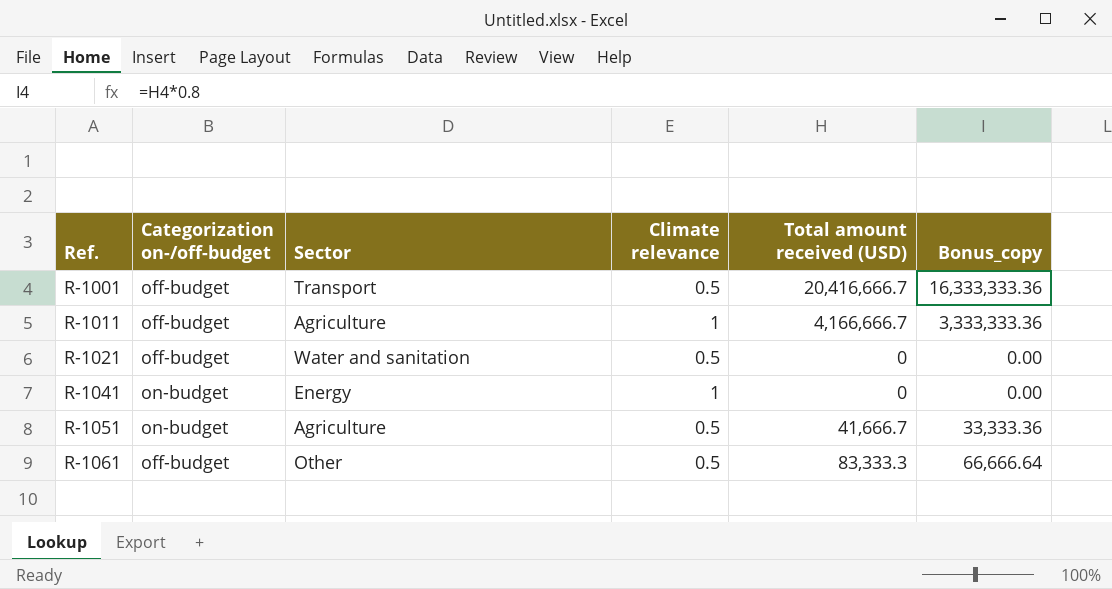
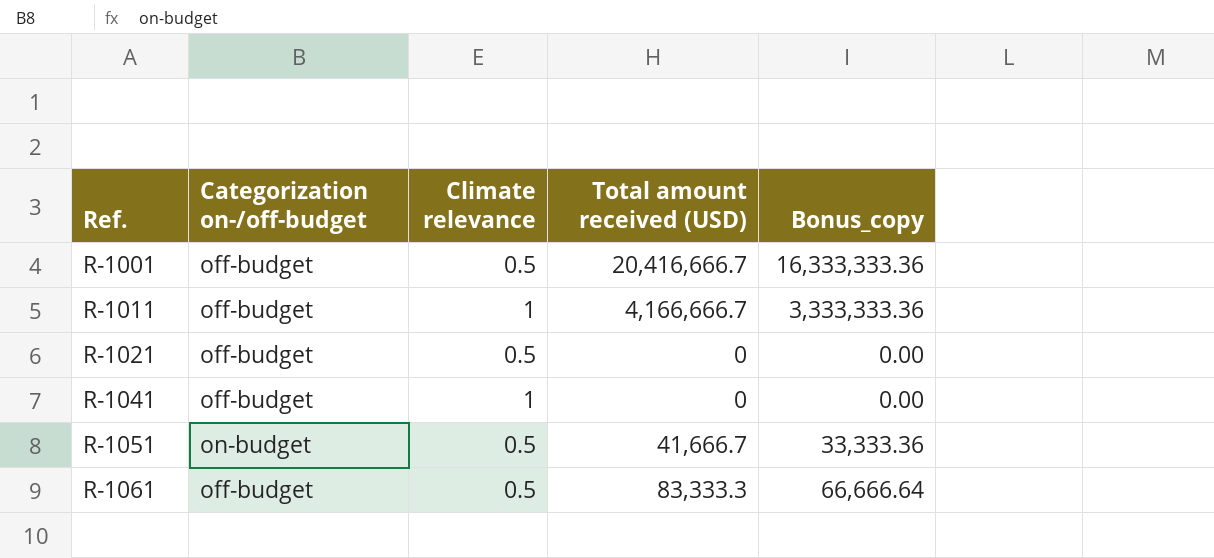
column Sector | position: 3 -> none
R-1041 | Categorization on-/off-budget: on-budget -> off-budget

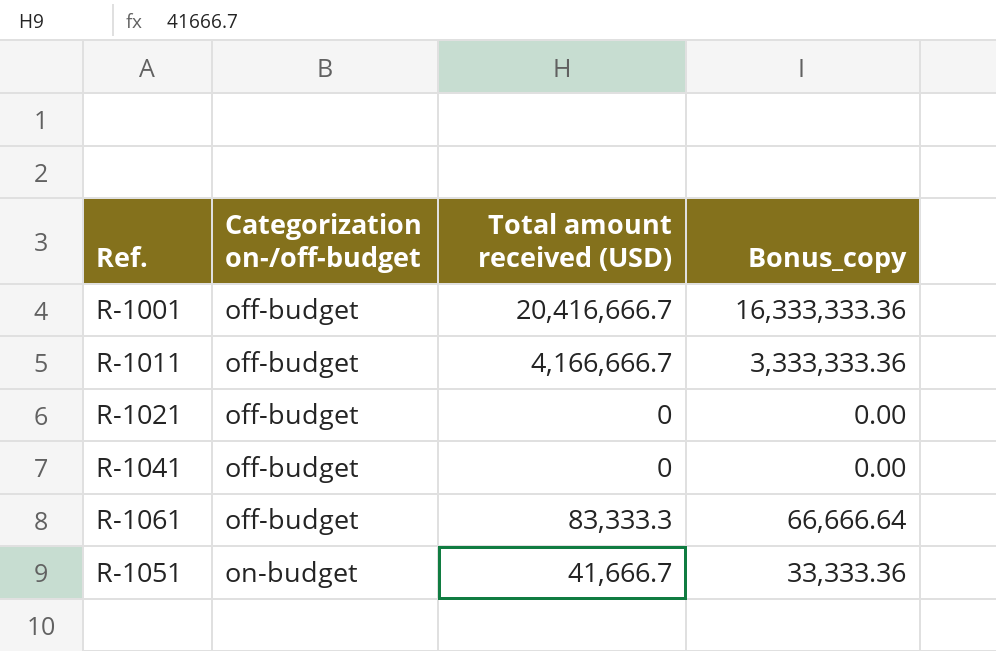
row order: Ref. ascending -> Categorization on-/off-budget ascending
column Climate relevance | position: 3 -> none

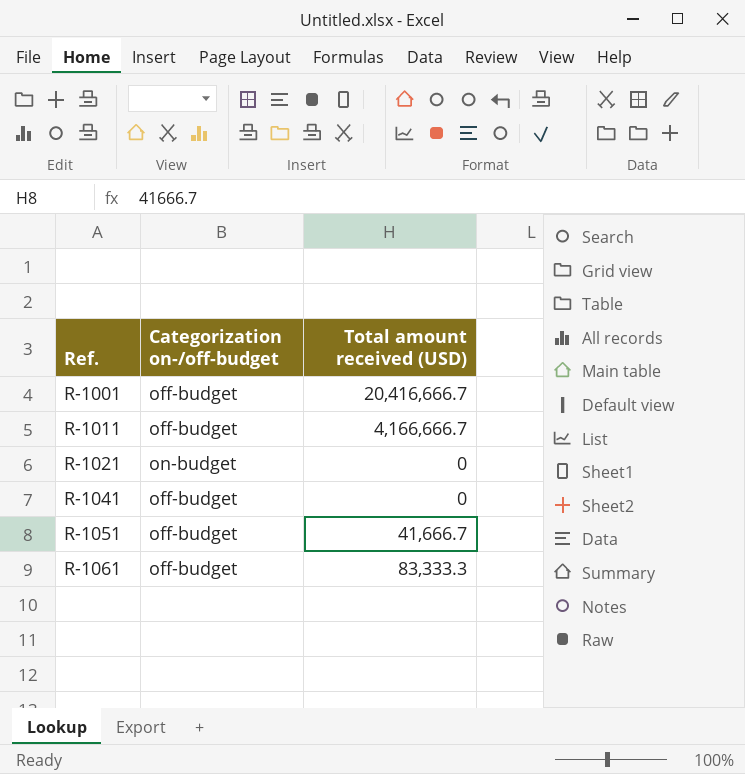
row order: Categorization on-/off-budget ascending -> Ref. ascending
column Bonus_copy | formula: [Total amount received (USD)] * 0.8 -> none
R-1021 | Categorization on-/off-budget: off-budget -> on-budget
R-1051 | Categorization on-/off-budget: on-budget -> off-budget

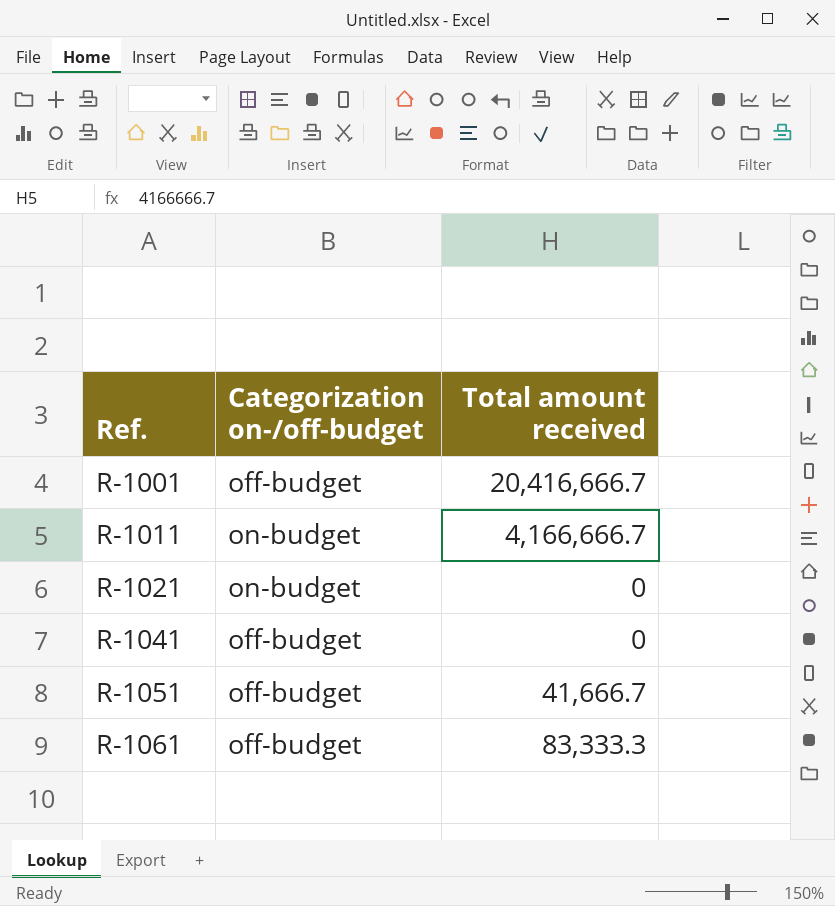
column name: Total amount received (USD) -> Total amount received
R-1011 | Categorization on-/off-budget: off-budget -> on-budget

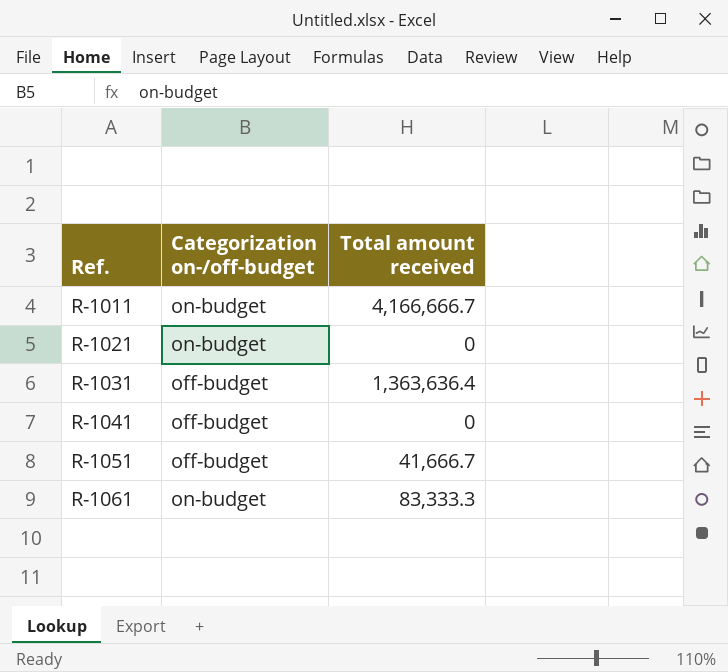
row R-1001: off-budget | 20,416,666.7 -> none
row R-1031: none -> off-budget | 1,363,636.4
R-1061 | Categorization on-/off-budget: off-budget -> on-budget

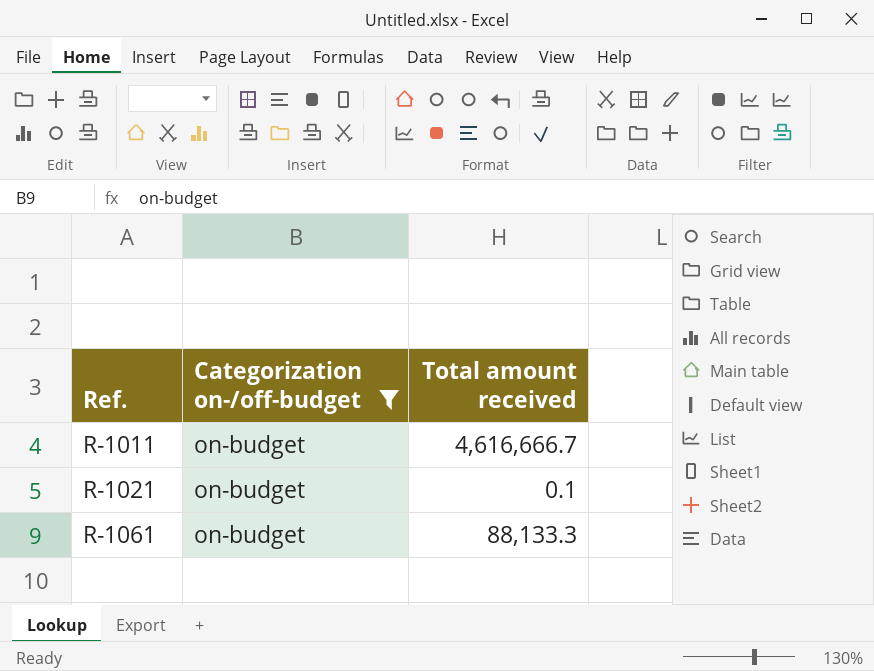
filter: none -> Categorization on-/off-budget = on-budget
R-1011 | Total amount received: 4,166,666.7 -> 4,616,666.7
R-1021 | Total amount received: 0 -> 0.1
R-1061 | Total amount received: 83,333.3 -> 88,133.3

